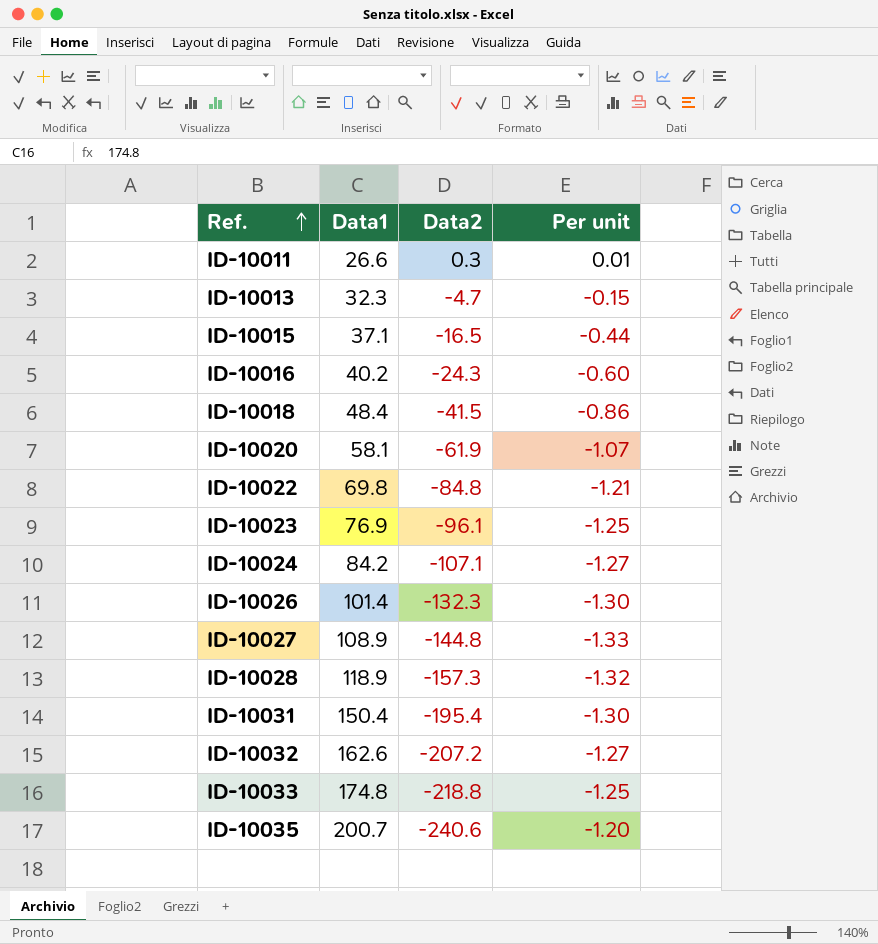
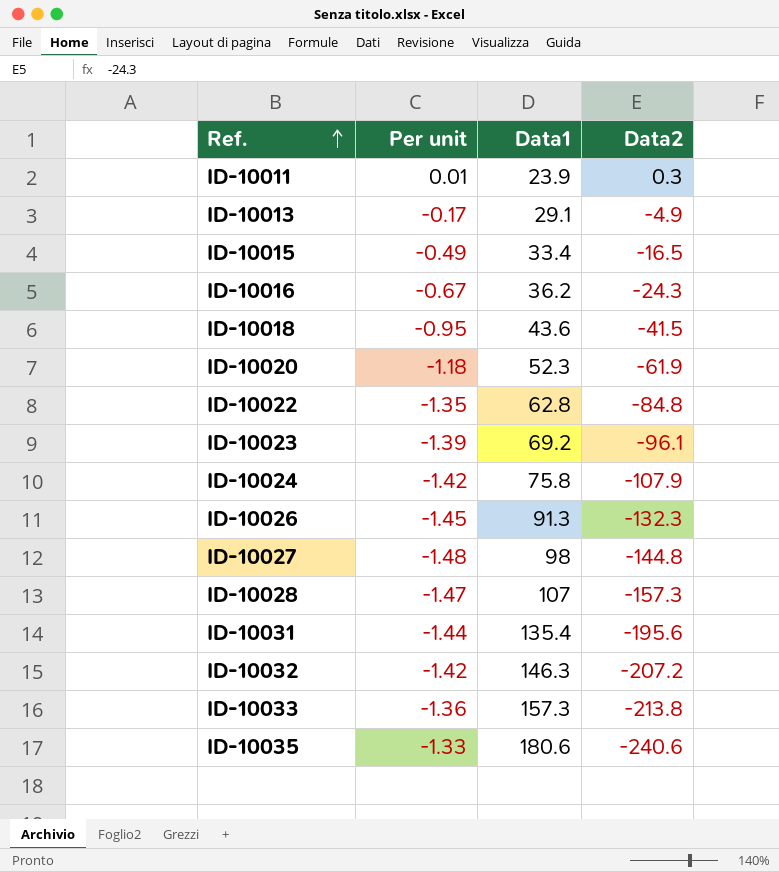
column Per unit | position: 4 -> 2
ID-10011 | Data1: 26.6 -> 23.9
ID-10013 | Per unit: -0.15 -> -0.17
ID-10013 | Data1: 32.3 -> 29.1
ID-10013 | Data2: -4.7 -> -4.9
ID-10015 | Per unit: -0.44 -> -0.49
ID-10015 | Data1: 37.1 -> 33.4
ID-10016 | Per unit: -0.60 -> -0.67
ID-10016 | Data1: 40.2 -> 36.2
ID-10018 | Per unit: -0.86 -> -0.95
ID-10018 | Data1: 48.4 -> 43.6
ID-10020 | Per unit: -1.07 -> -1.18
ID-10020 | Data1: 58.1 -> 52.3
ID-10022 | Per unit: -1.21 -> -1.35
ID-10022 | Data1: 69.8 -> 62.8
ID-10023 | Per unit: -1.25 -> -1.39
ID-10023 | Data1: 76.9 -> 69.2
ID-10024 | Per unit: -1.27 -> -1.42
ID-10024 | Data1: 84.2 -> 75.8
ID-10024 | Data2: -107.1 -> -107.9
ID-10026 | Per unit: -1.30 -> -1.45
ID-10026 | Data1: 101.4 -> 91.3
ID-10027 | Per unit: -1.33 -> -1.48
ID-10027 | Data1: 108.9 -> 98
ID-10028 | Per unit: -1.32 -> -1.47
ID-10028 | Data1: 118.9 -> 107
ID-10031 | Per unit: -1.30 -> -1.44
ID-10031 | Data1: 150.4 -> 135.4
ID-10031 | Data2: -195.4 -> -195.6
ID-10032 | Per unit: -1.27 -> -1.42
ID-10032 | Data1: 162.6 -> 146.3
ID-10033 | Per unit: -1.25 -> -1.36
ID-10033 | Data1: 174.8 -> 157.3
ID-10033 | Data2: -218.8 -> -213.8
ID-10035 | Per unit: -1.20 -> -1.33
ID-10035 | Data1: 200.7 -> 180.6

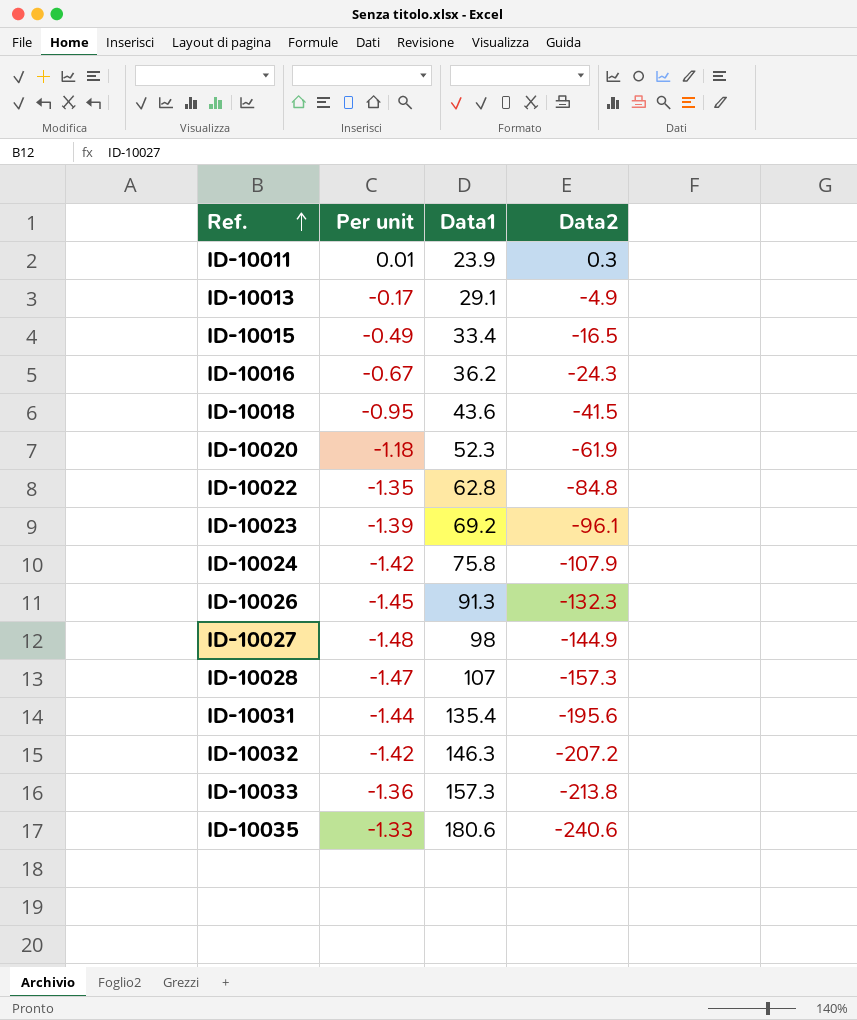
ID-10027 | Data2: -144.8 -> -144.9

